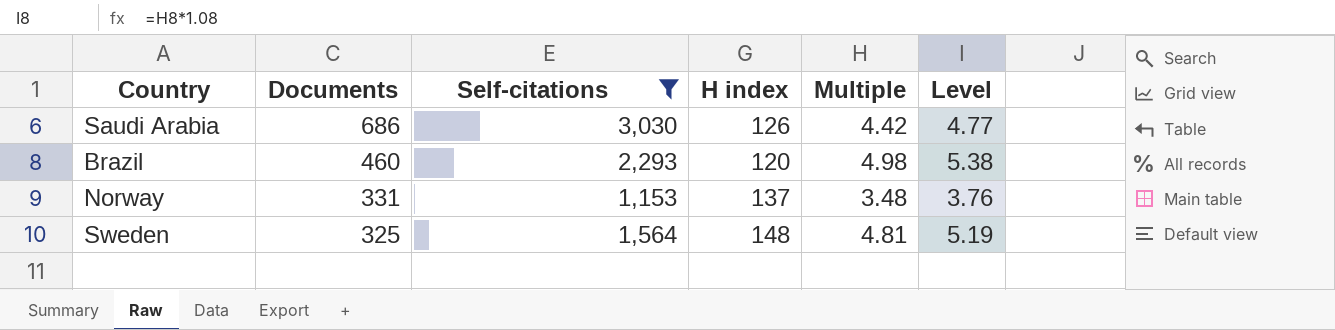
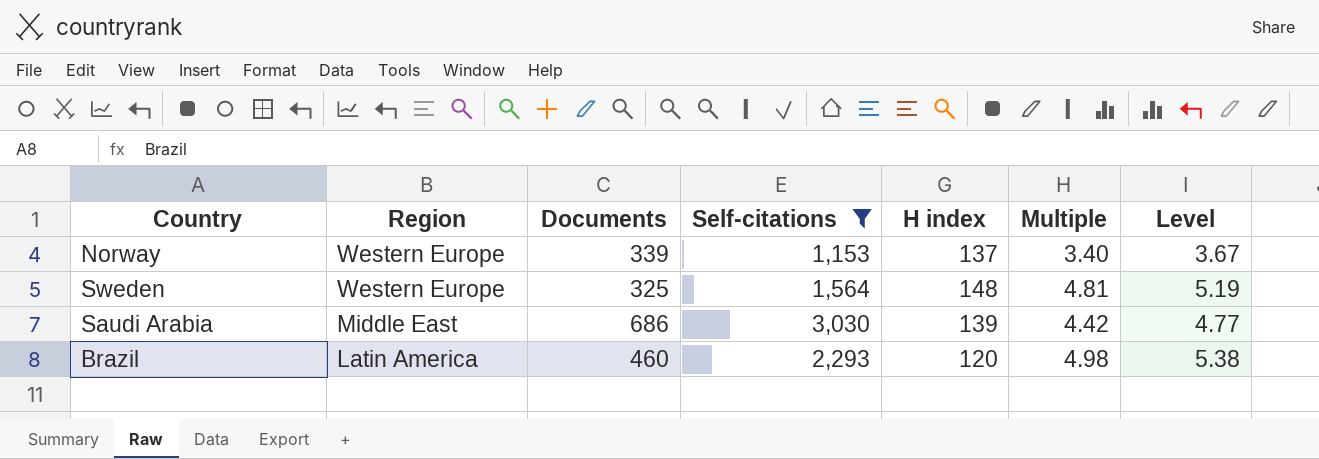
row order: Documents descending -> Region descending
column Region | position: none -> 2
Norway | Documents: 331 -> 339
Norway | Multiple: 3.48 -> 3.40
Norway | Level: 3.76 -> 3.67
Saudi Arabia | H index: 126 -> 139

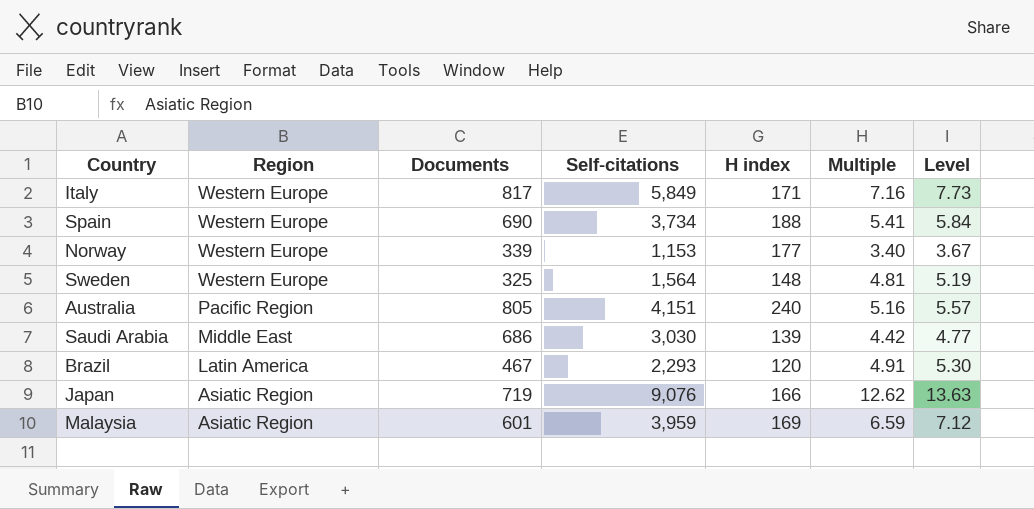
filter: Self-citations <= 3,030 -> none
Norway | H index: 137 -> 177
Brazil | Documents: 460 -> 467
Brazil | Multiple: 4.98 -> 4.91
Brazil | Level: 5.38 -> 5.30

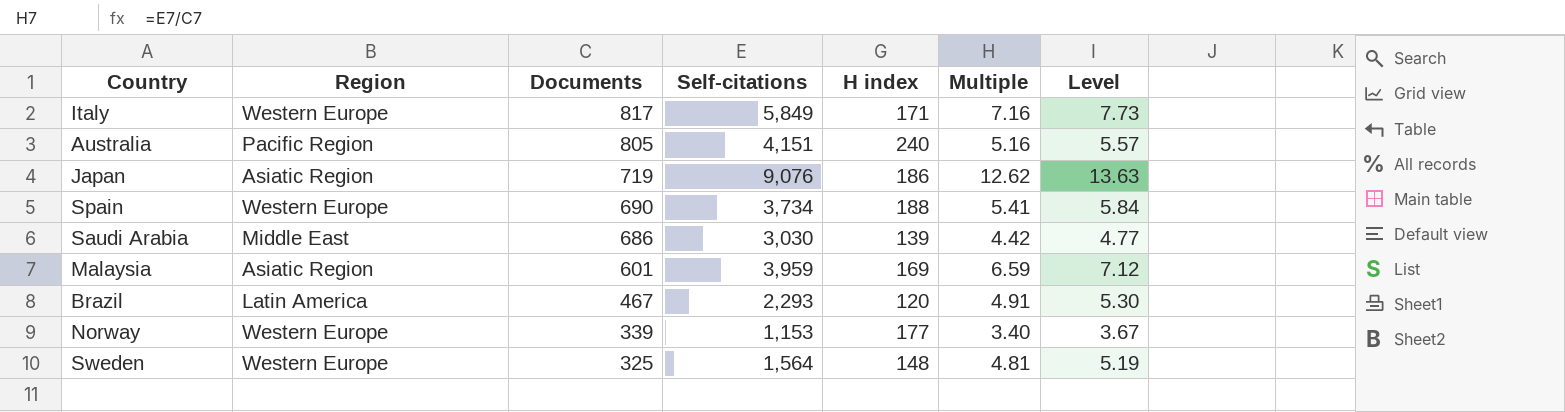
row order: Region descending -> Documents descending
Japan | H index: 166 -> 186

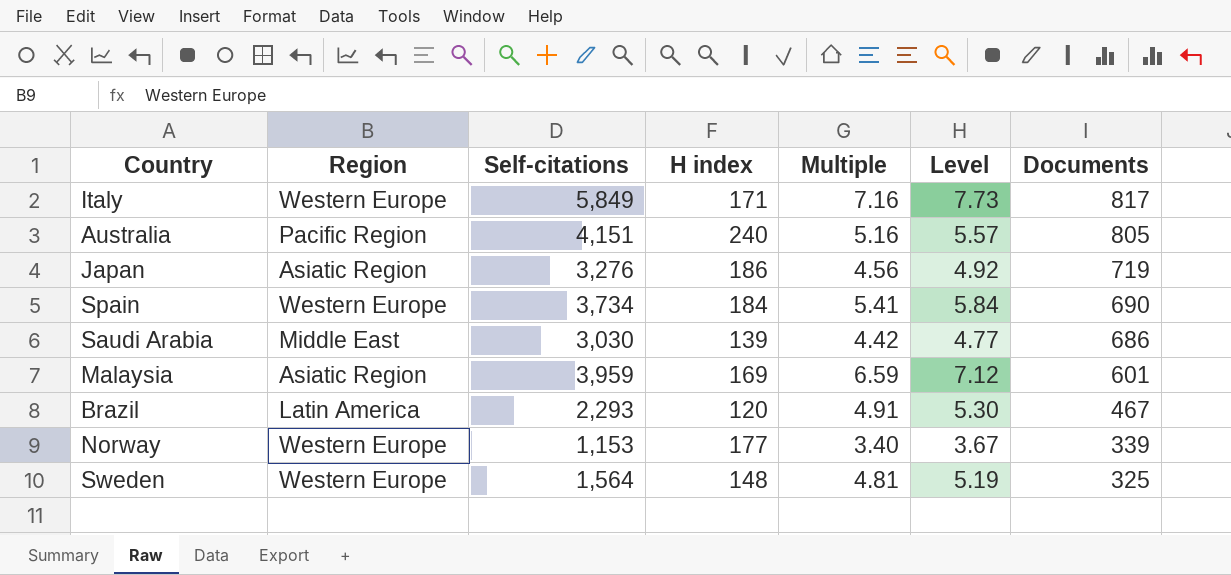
column Documents | position: 3 -> 7
Japan | Self-citations: 9,076 -> 3,276
Japan | Multiple: 12.62 -> 4.56
Japan | Level: 13.63 -> 4.92
Spain | H index: 188 -> 184

